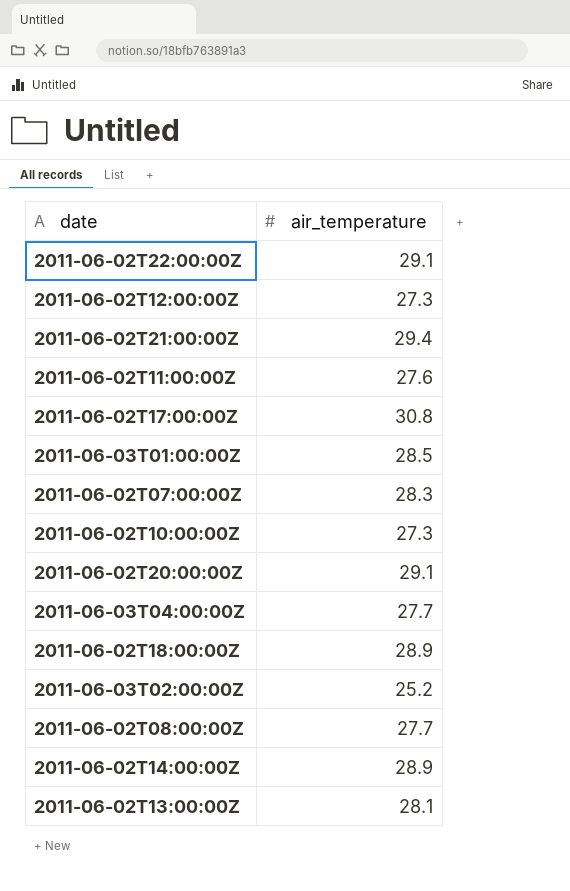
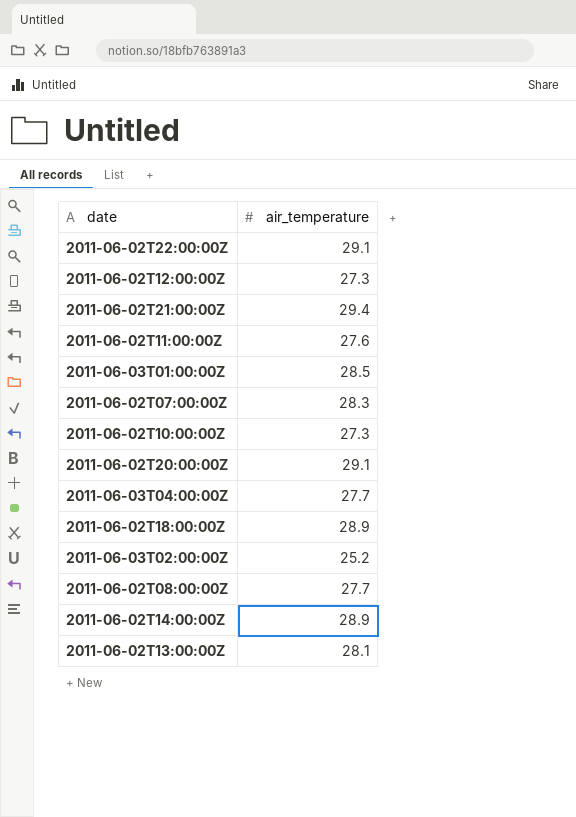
row 2011-06-02T17:00:00Z: 30.8 -> none

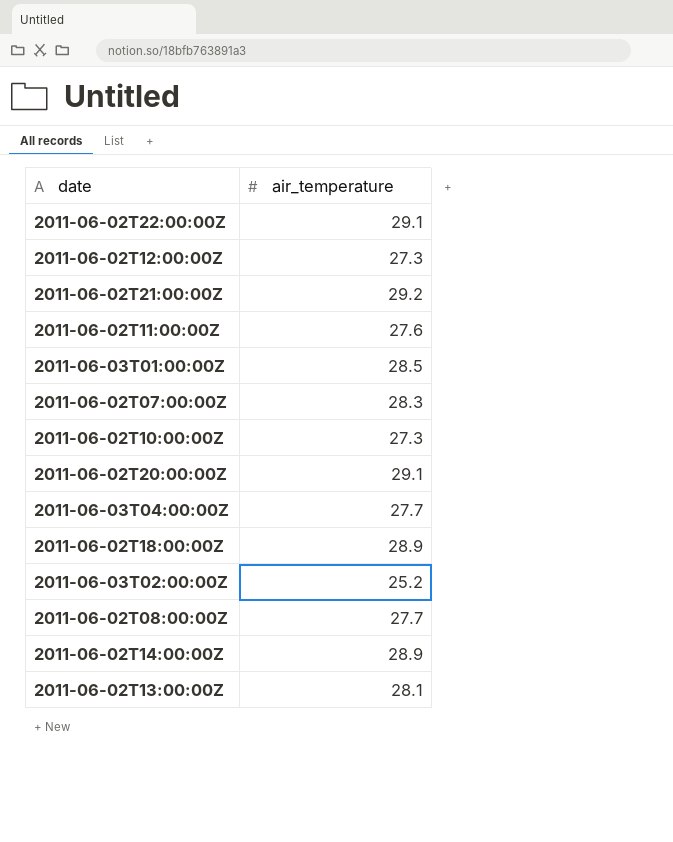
2011-06-02T21:00:00Z | air_temperature: 29.4 -> 29.2

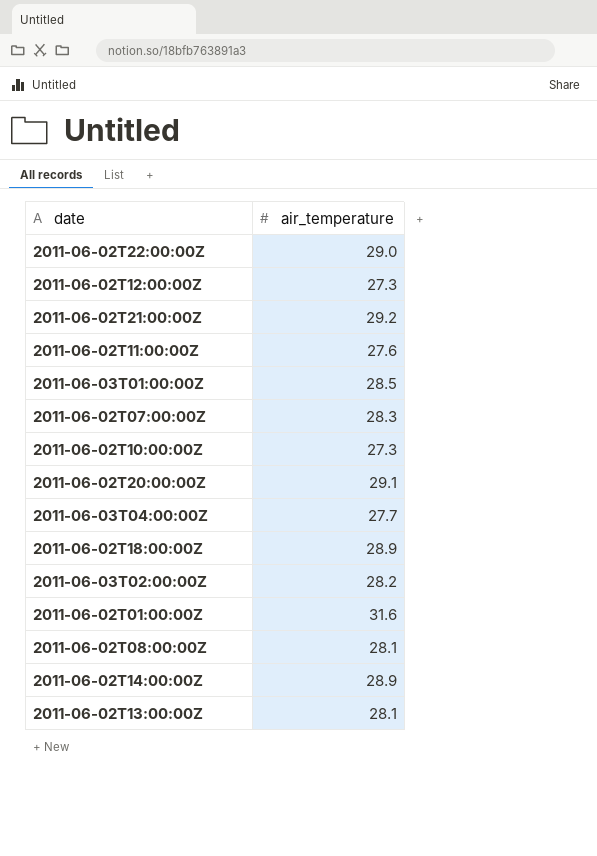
2011-06-02T22:00:00Z | air_temperature: 29.1 -> 29.0
2011-06-03T02:00:00Z | air_temperature: 25.2 -> 28.2
row 2011-06-02T01:00:00Z: none -> 31.6
2011-06-02T08:00:00Z | air_temperature: 27.7 -> 28.1

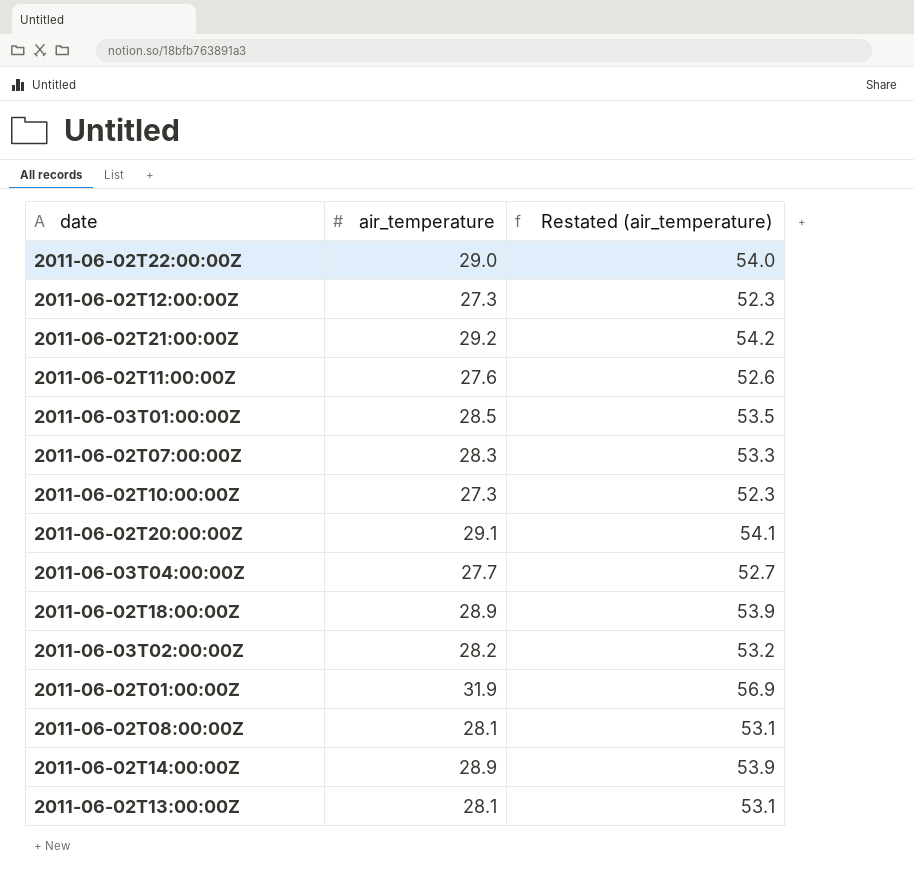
column Restated (air_temperature) | formula: none -> [air_temperature] + 25
2011-06-02T01:00:00Z | air_temperature: 31.6 -> 31.9

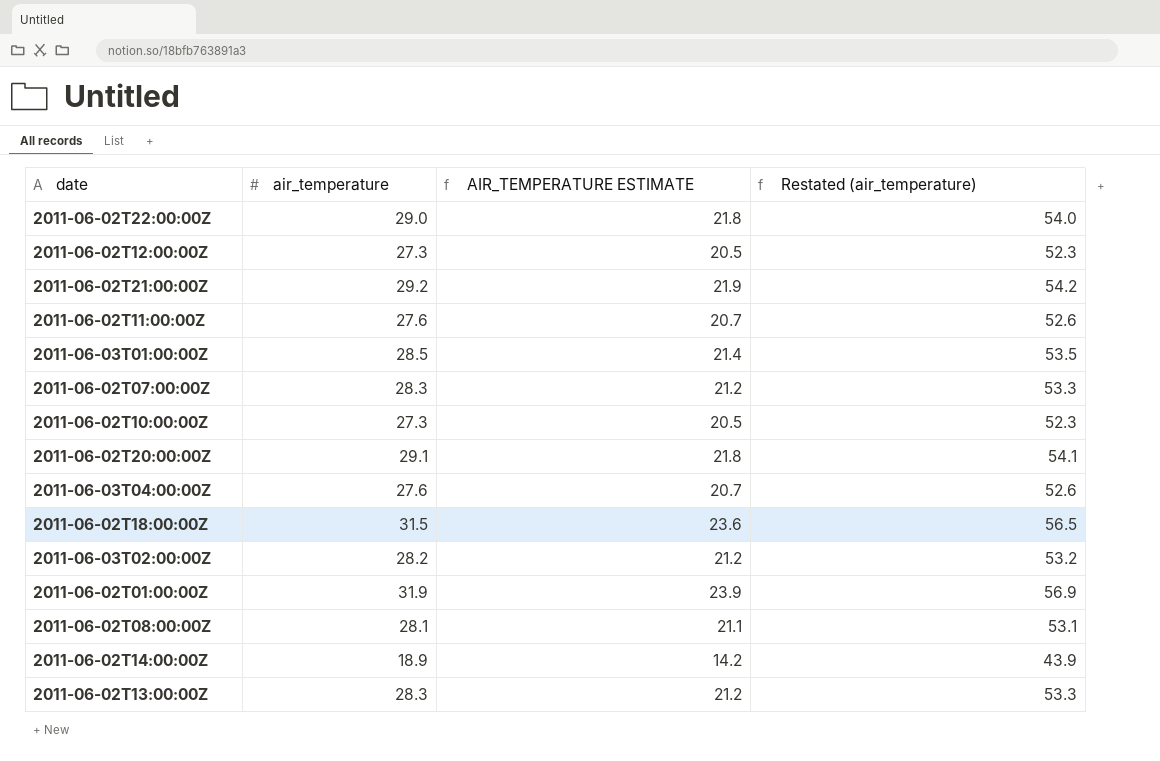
column AIR_TEMPERATURE ESTIMATE | formula: none -> [air_temperature] * 0.75
2011-06-03T04:00:00Z | air_temperature: 27.7 -> 27.6
2011-06-03T04:00:00Z | Restated (air_temperature): 52.7 -> 52.6
2011-06-02T18:00:00Z | air_temperature: 28.9 -> 31.5
2011-06-02T18:00:00Z | Restated (air_temperature): 53.9 -> 56.5
2011-06-02T14:00:00Z | air_temperature: 28.9 -> 18.9
2011-06-02T14:00:00Z | Restated (air_temperature): 53.9 -> 43.9
2011-06-02T13:00:00Z | air_temperature: 28.1 -> 28.3
2011-06-02T13:00:00Z | Restated (air_temperature): 53.1 -> 53.3

